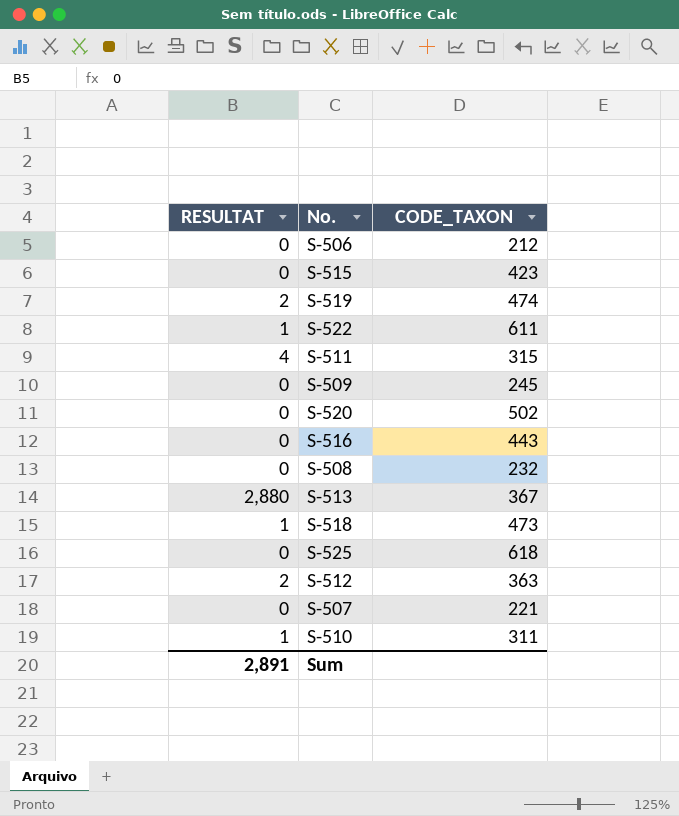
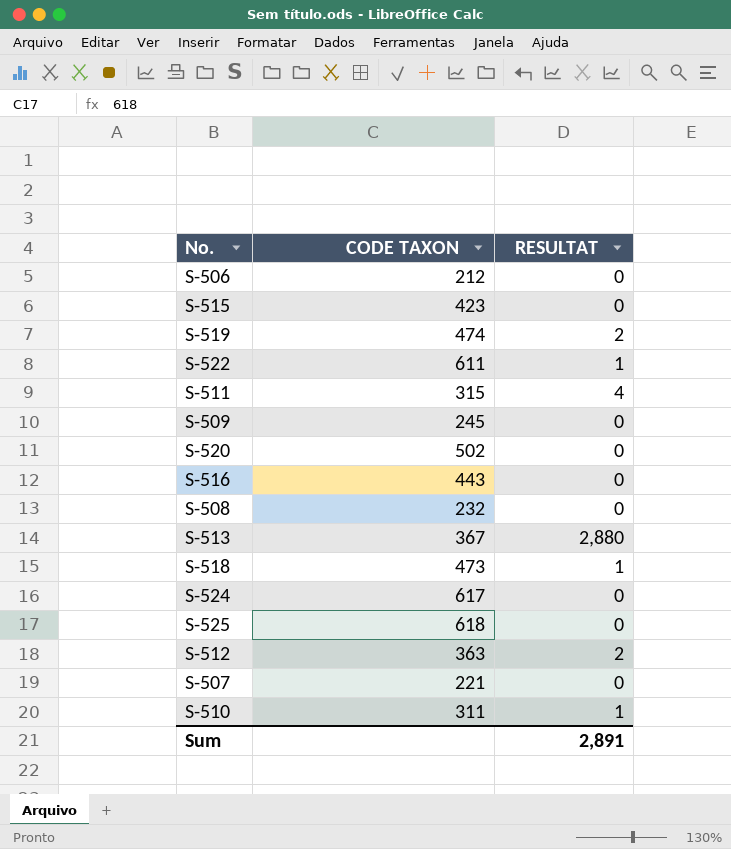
column name: CODE_TAXON -> CODE TAXON
column RESULTAT | position: 1 -> 3
row S-524: none -> 617 | 0

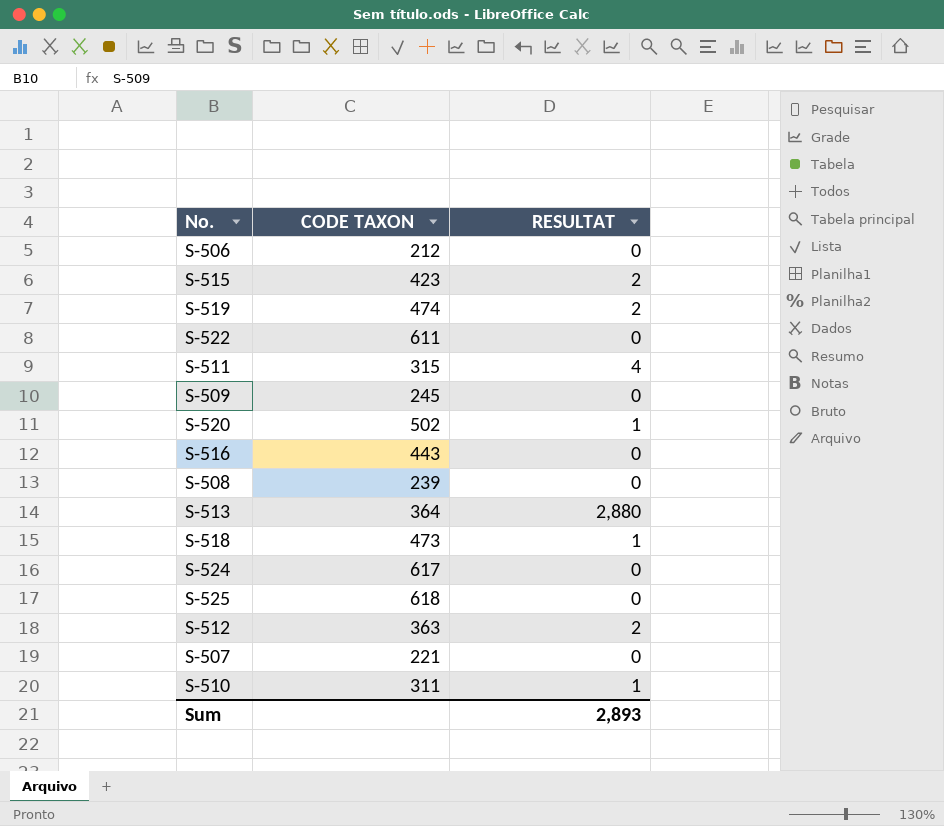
S-515 | RESULTAT: 0 -> 2
S-522 | RESULTAT: 1 -> 0
S-520 | RESULTAT: 0 -> 1
S-508 | CODE TAXON: 232 -> 239
S-513 | CODE TAXON: 367 -> 364
Sum | RESULTAT: 2,891 -> 2,893

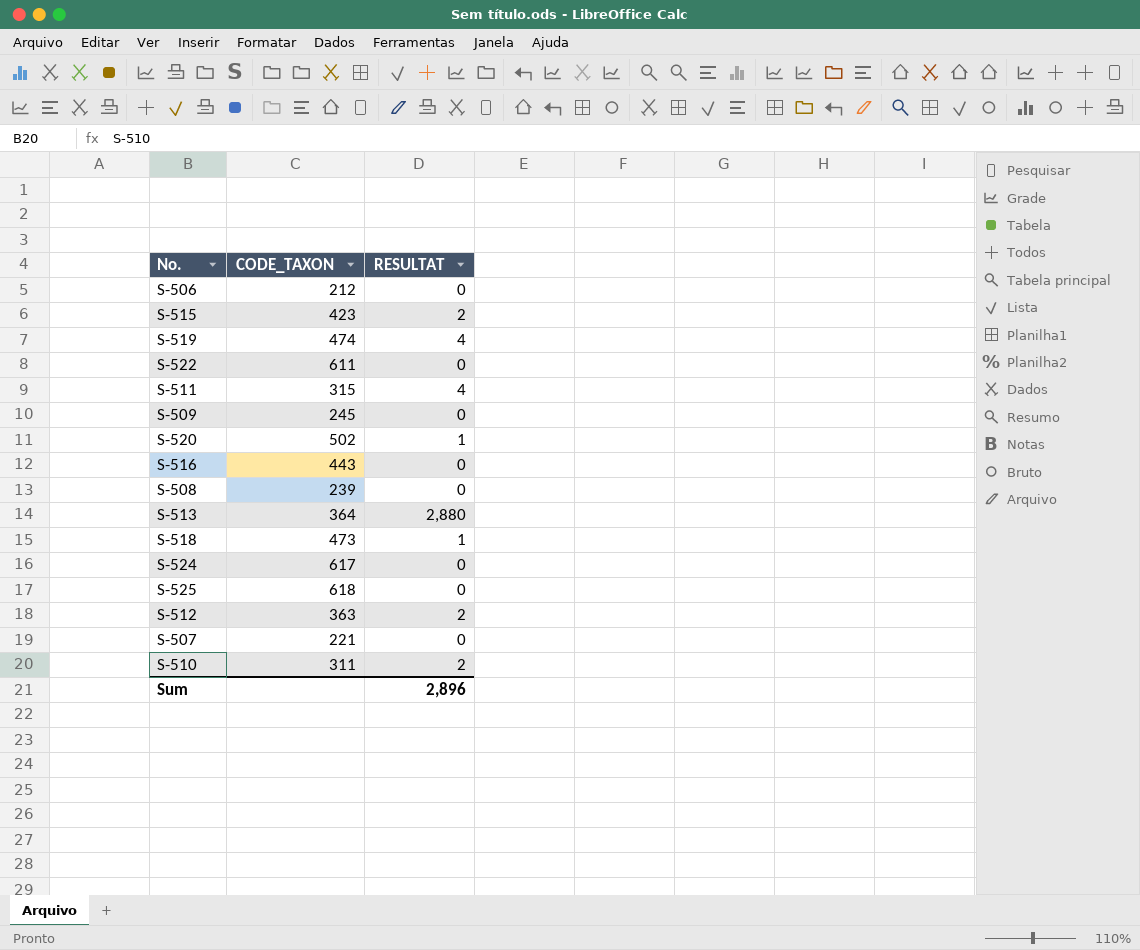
column name: CODE TAXON -> CODE_TAXON
S-519 | RESULTAT: 2 -> 4
S-510 | RESULTAT: 1 -> 2
Sum | RESULTAT: 2,893 -> 2,896

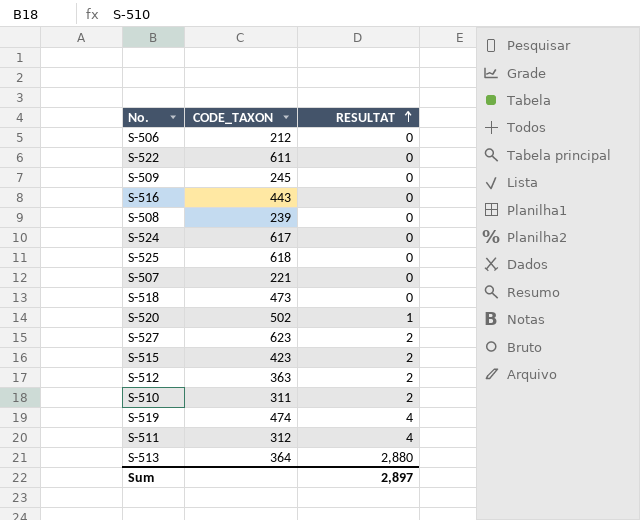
row order: none -> RESULTAT ascending
S-518 | RESULTAT: 1 -> 0
row S-527: none -> 623 | 2
S-511 | CODE_TAXON: 315 -> 312
Sum | RESULTAT: 2,896 -> 2,897

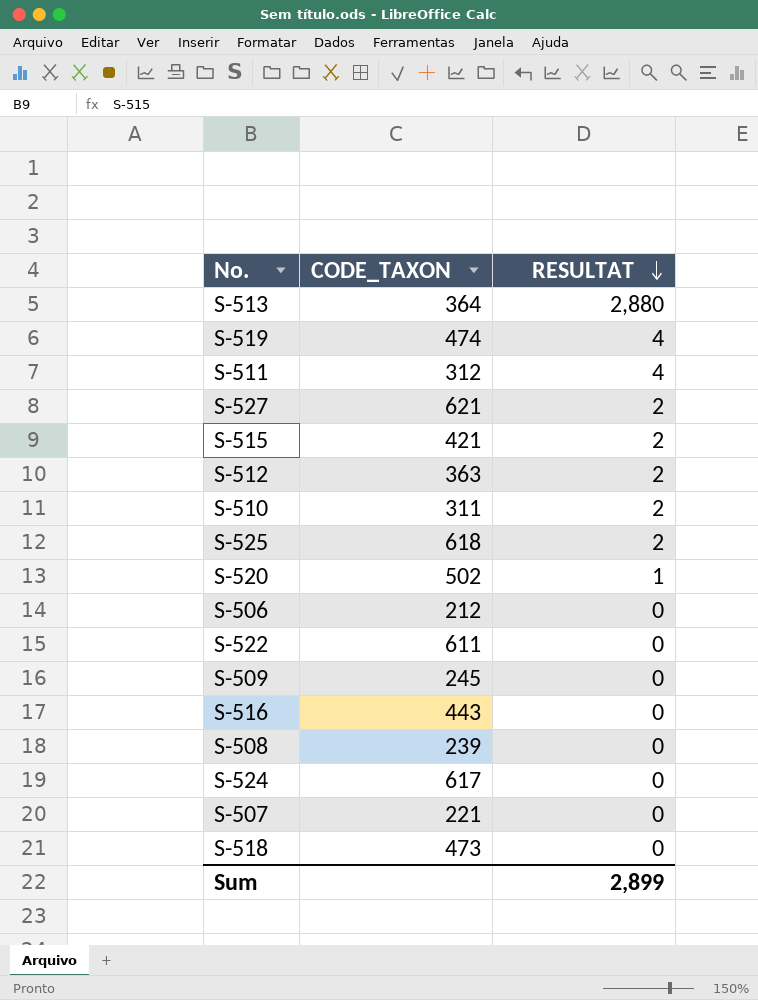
row order: RESULTAT ascending -> RESULTAT descending
S-527 | CODE_TAXON: 623 -> 621
S-515 | CODE_TAXON: 423 -> 421
S-525 | RESULTAT: 0 -> 2
Sum | RESULTAT: 2,897 -> 2,899

